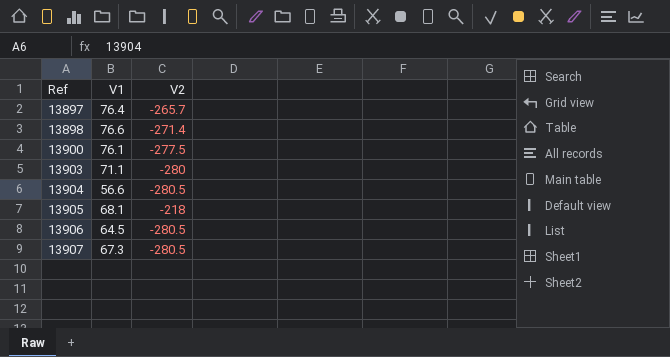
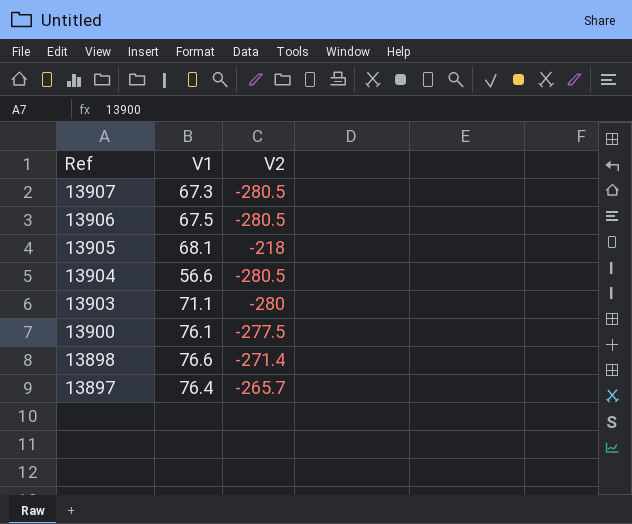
row order: Ref ascending -> Ref descending
13906 | V1: 64.5 -> 67.5

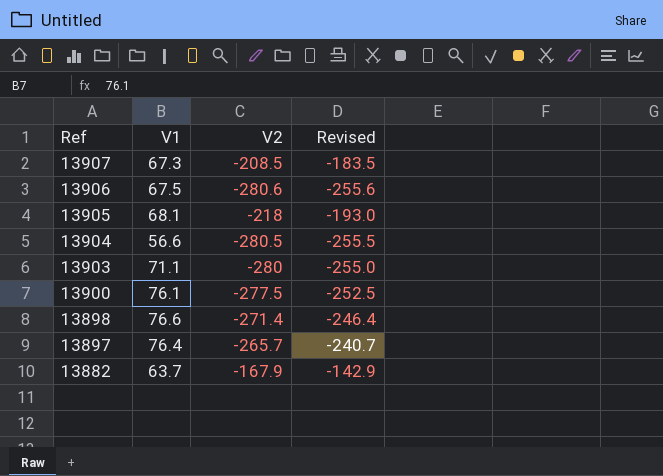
column Revised | formula: none -> [V2] + 25
13907 | V2: -280.5 -> -208.5
13906 | V2: -280.5 -> -280.6
row 13882: none -> 63.7 | -167.9 | -142.9

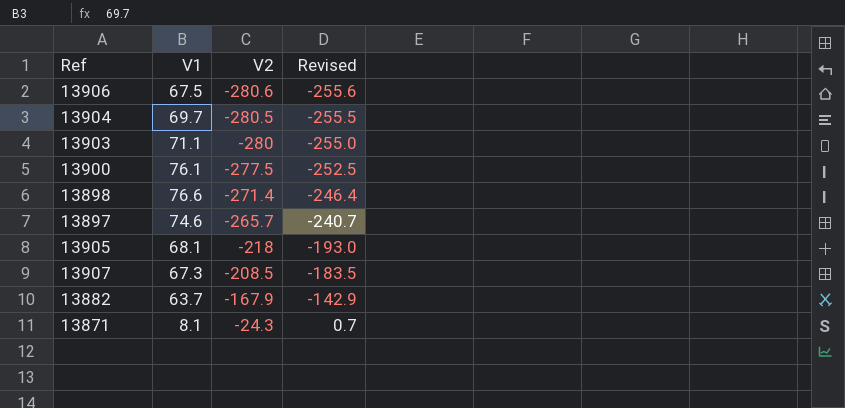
row order: Ref descending -> V2 ascending
13904 | V1: 56.6 -> 69.7
13897 | V1: 76.4 -> 74.6
row 13871: none -> 8.1 | -24.3 | 0.7

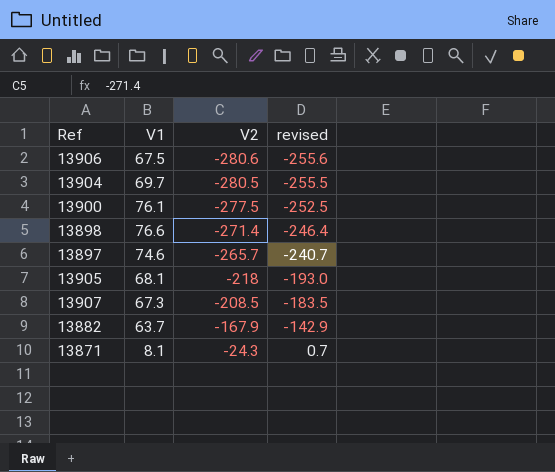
column name: Revised -> revised
row 13903: 71.1 | -280 | -255.0 -> none

